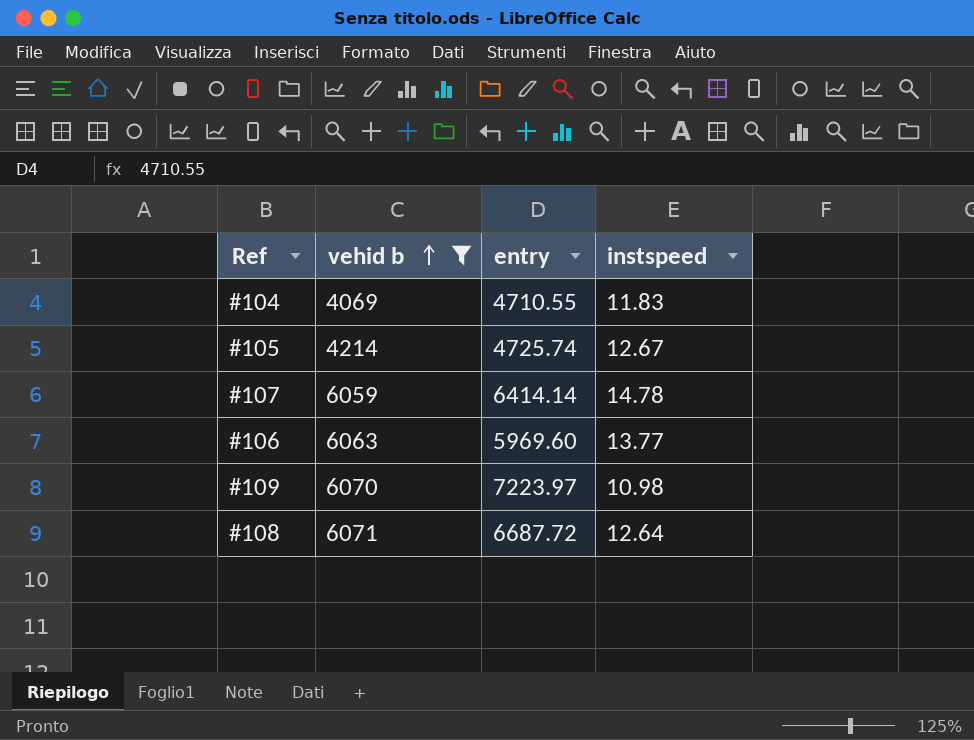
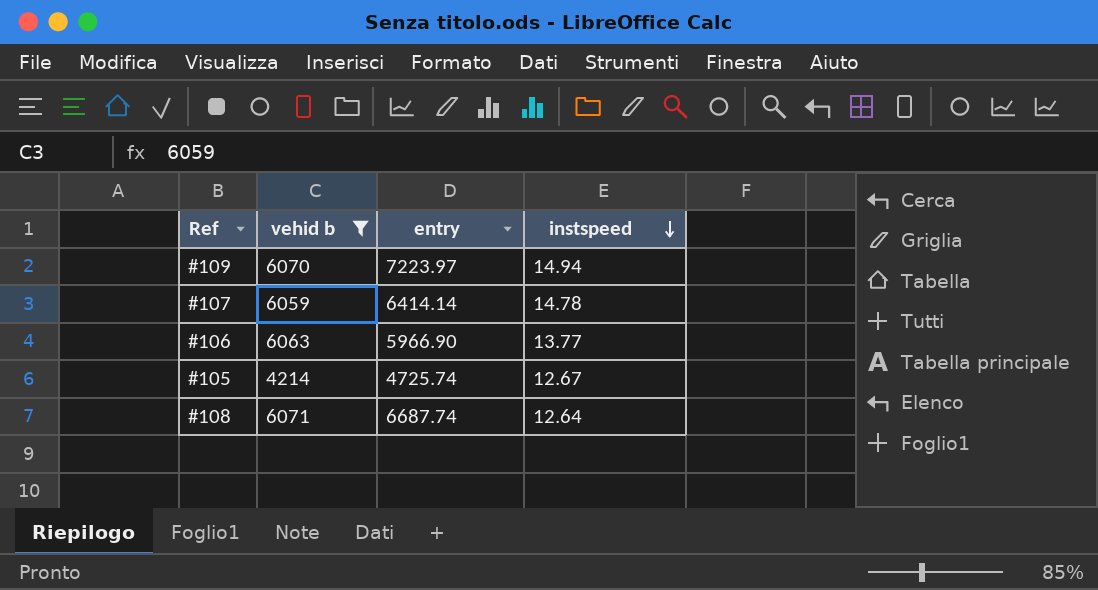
row order: vehid b ascending -> instspeed descending
row #104: 4069 | 4710.55 | 11.83 -> none
#109 | instspeed: 10.98 -> 14.94
#106 | entry: 5969.60 -> 5966.90
#108 | entry: 6687.72 -> 6687.74

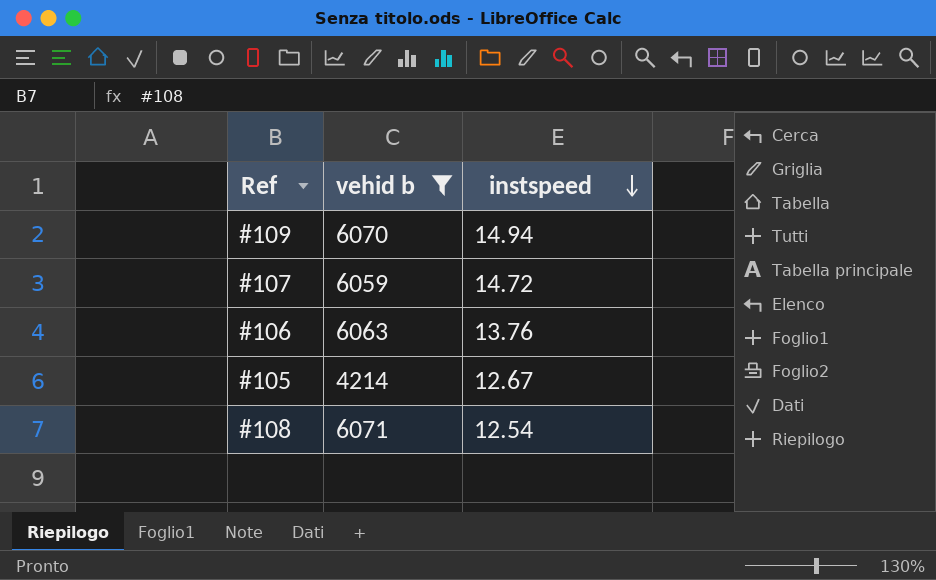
column entry | position: 3 -> none
#107 | instspeed: 14.78 -> 14.72
#106 | instspeed: 13.77 -> 13.76
#108 | instspeed: 12.64 -> 12.54

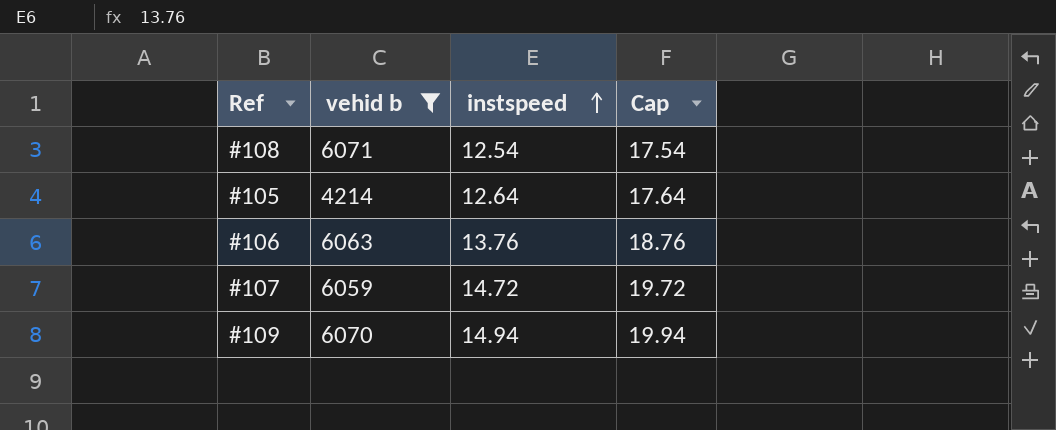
row order: instspeed descending -> instspeed ascending
column Cap | formula: none -> [instspeed] + 5
#105 | instspeed: 12.67 -> 12.64

